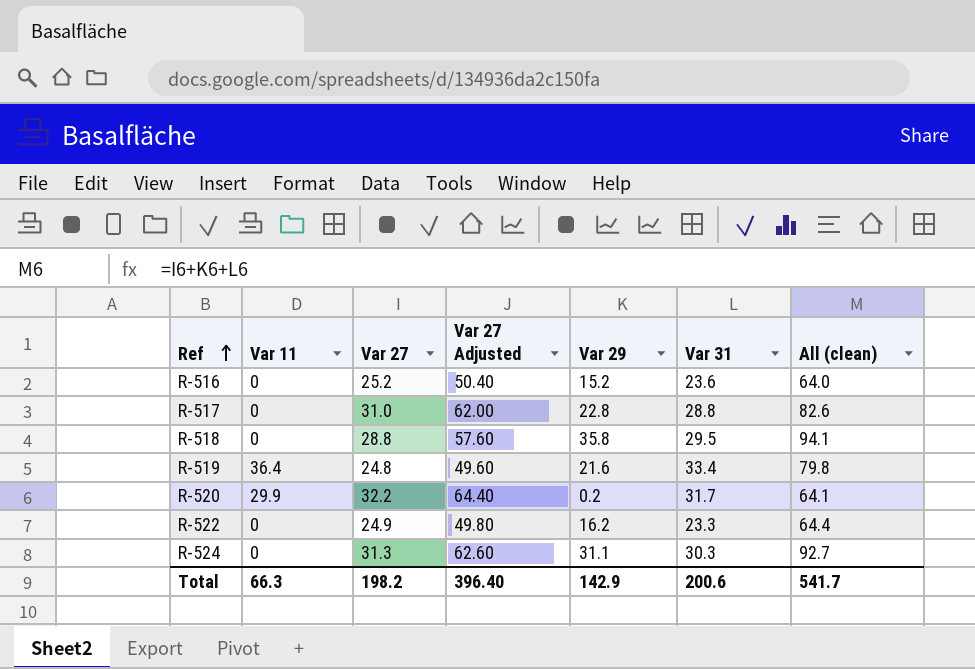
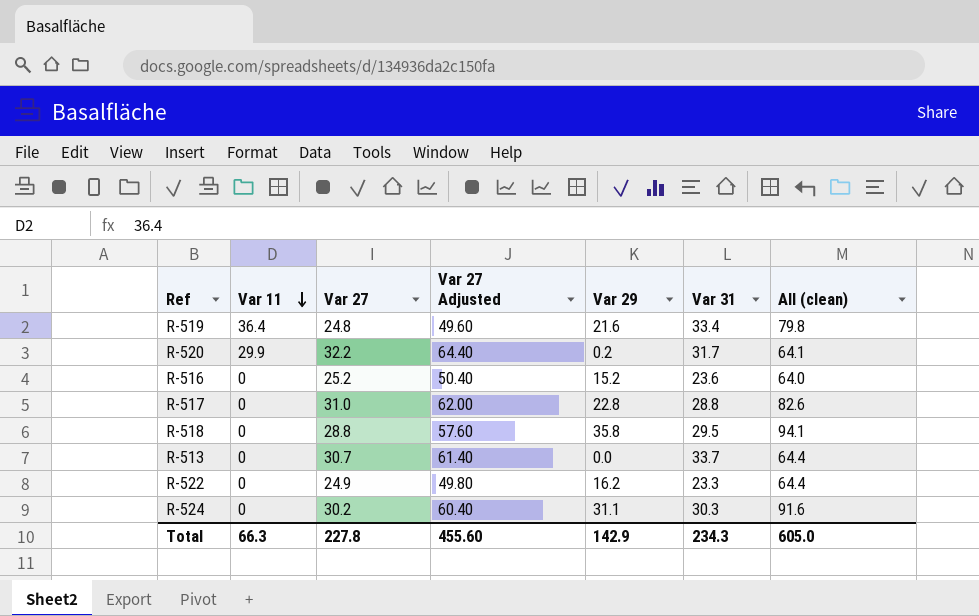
row order: Ref ascending -> Var 11 descending
row R-513: none -> 0 | 30.7 | 61.40 | 0.0 | 33.7 | 64.4
R-524 | Var 27: 31.3 -> 30.2
R-524 | Var 27 Adjusted: 62.60 -> 60.40
R-524 | All (clean): 92.7 -> 91.6
Total | Var 27: 198.2 -> 227.8
Total | Var 27 Adjusted: 396.40 -> 455.60
Total | Var 31: 200.6 -> 234.3
Total | All (clean): 541.7 -> 605.0

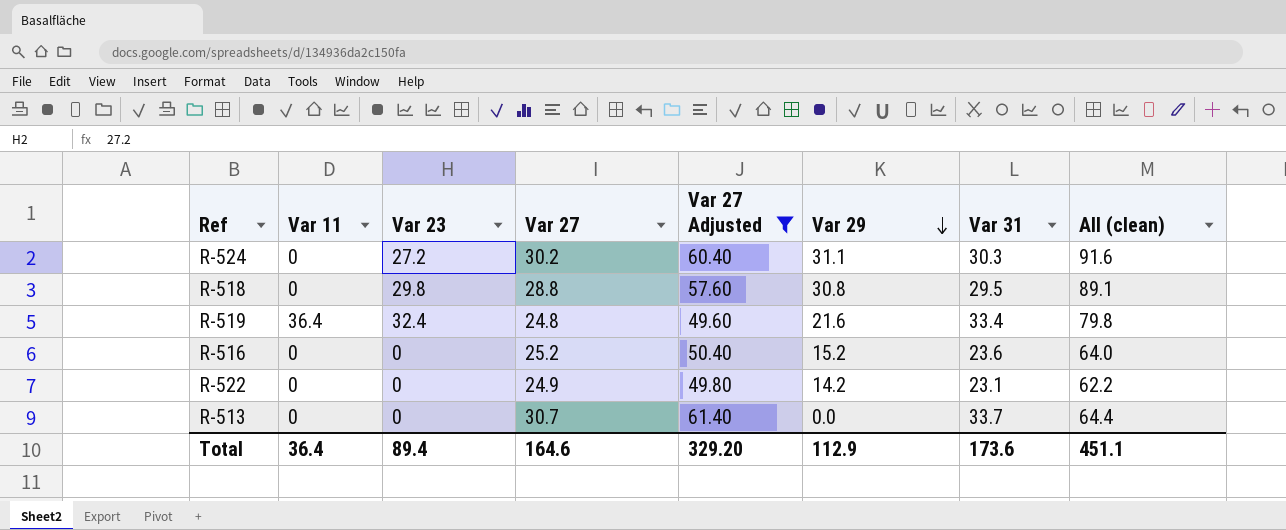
filter: none -> Var 27 Adjusted <= 61.40
row order: Var 11 descending -> Var 29 descending
column Var 23 | position: none -> 3
R-518 | Var 29: 35.8 -> 30.8
R-518 | All (clean): 94.1 -> 89.1
R-522 | Var 29: 16.2 -> 14.2
R-522 | Var 31: 23.3 -> 23.1
R-522 | All (clean): 64.4 -> 62.2
Total | Var 11: 66.3 -> 36.4
Total | Var 27: 227.8 -> 164.6
Total | Var 27 Adjusted: 455.60 -> 329.20
Total | Var 29: 142.9 -> 112.9
Total | Var 31: 234.3 -> 173.6
Total | All (clean): 605.0 -> 451.1

